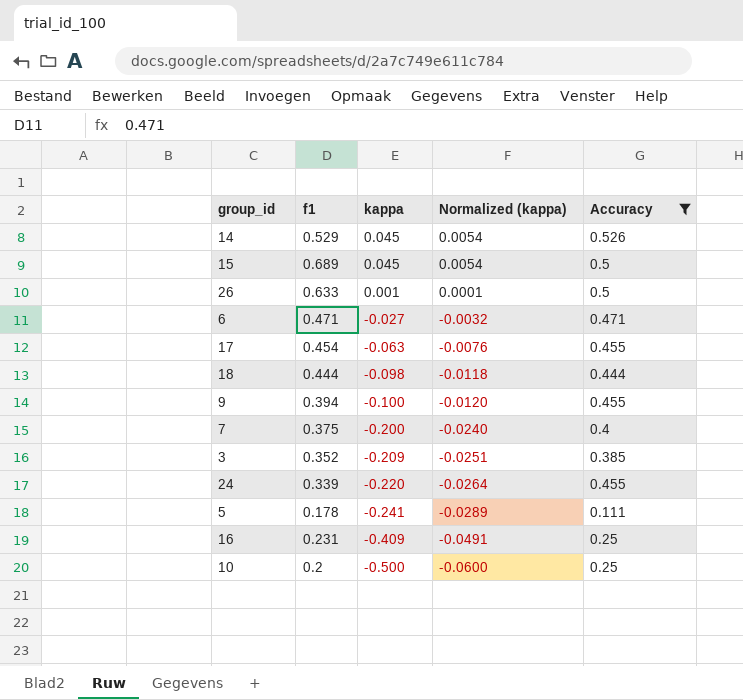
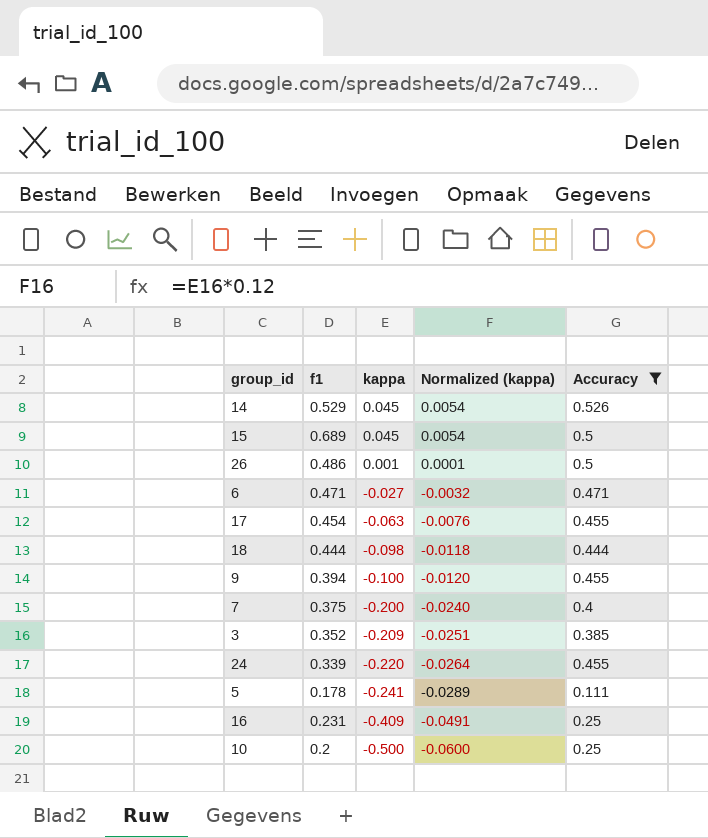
26 | f1: 0.633 -> 0.486

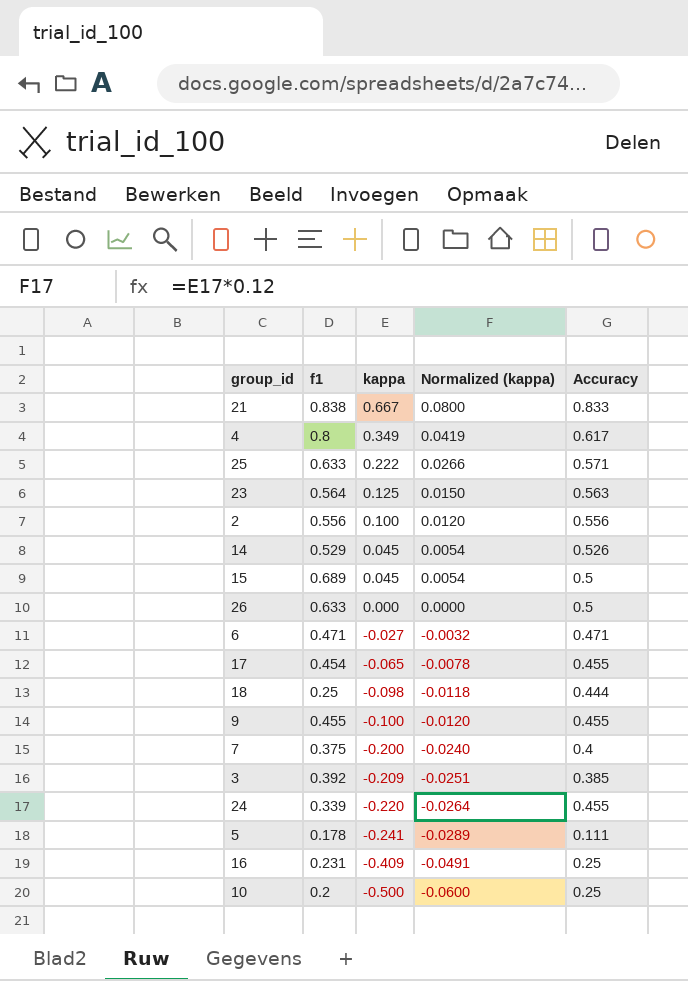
filter: Accuracy <= 0.526 -> none
26 | f1: 0.486 -> 0.633
26 | kappa: 0.001 -> 0.000
26 | Normalized (kappa): 0.0001 -> 0.0000
17 | kappa: -0.063 -> -0.065
17 | Normalized (kappa): -0.0076 -> -0.0078
18 | f1: 0.444 -> 0.25
9 | f1: 0.394 -> 0.455
3 | f1: 0.352 -> 0.392

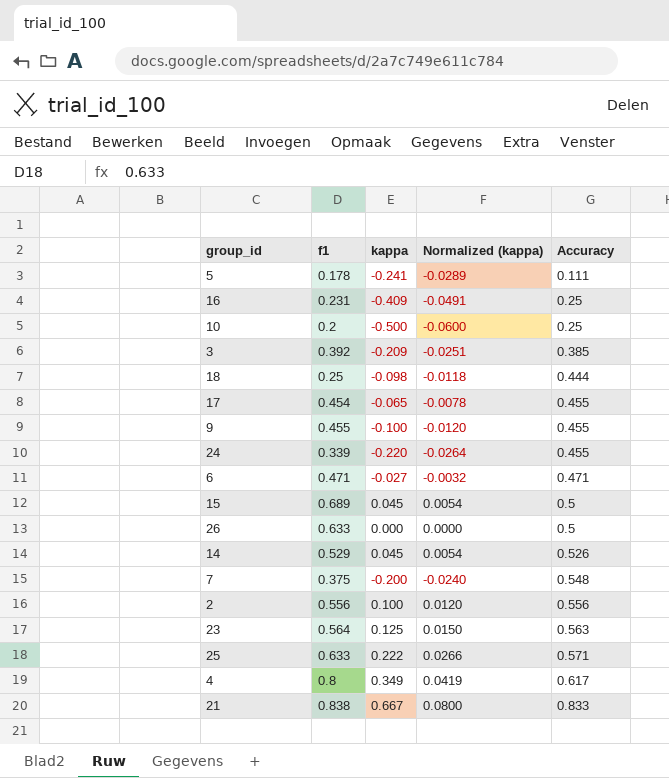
row order: kappa descending -> Accuracy ascending
7 | Accuracy: 0.4 -> 0.548

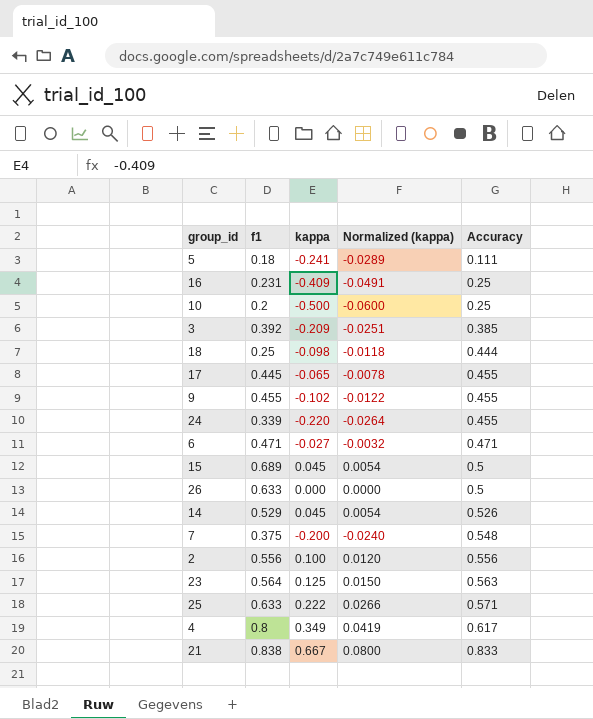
5 | f1: 0.178 -> 0.18
17 | f1: 0.454 -> 0.445
9 | kappa: -0.100 -> -0.102
9 | Normalized (kappa): -0.0120 -> -0.0122

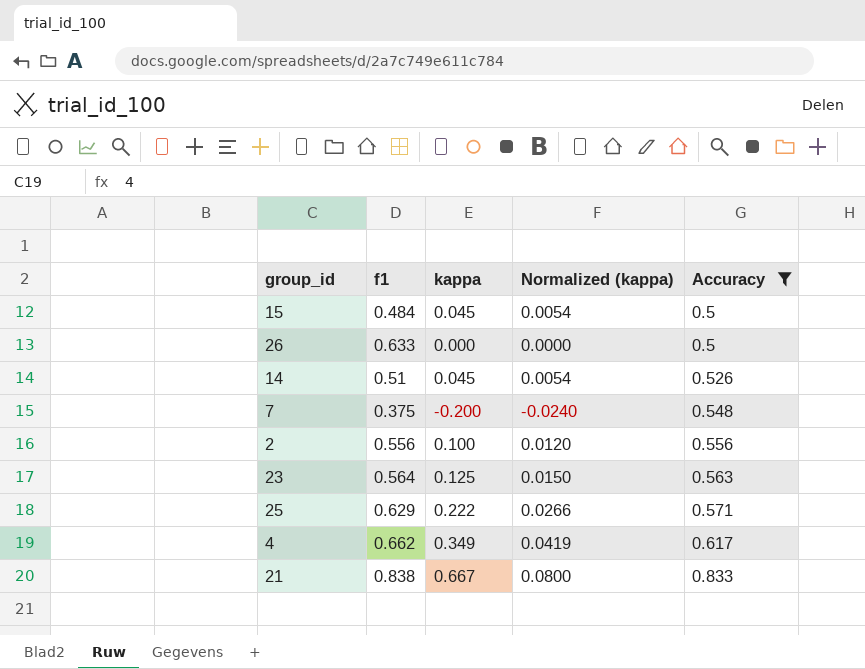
filter: none -> Accuracy >= 0.5
15 | f1: 0.689 -> 0.484
14 | f1: 0.529 -> 0.51
25 | f1: 0.633 -> 0.629
4 | f1: 0.8 -> 0.662

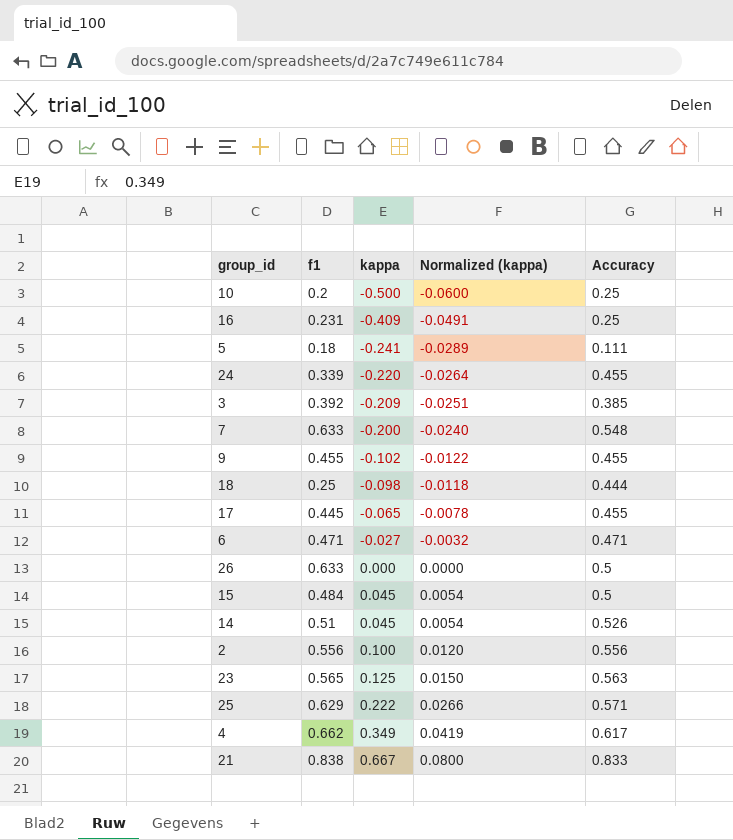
filter: Accuracy >= 0.5 -> none
row order: Accuracy ascending -> kappa ascending
7 | f1: 0.375 -> 0.633
23 | f1: 0.564 -> 0.565

